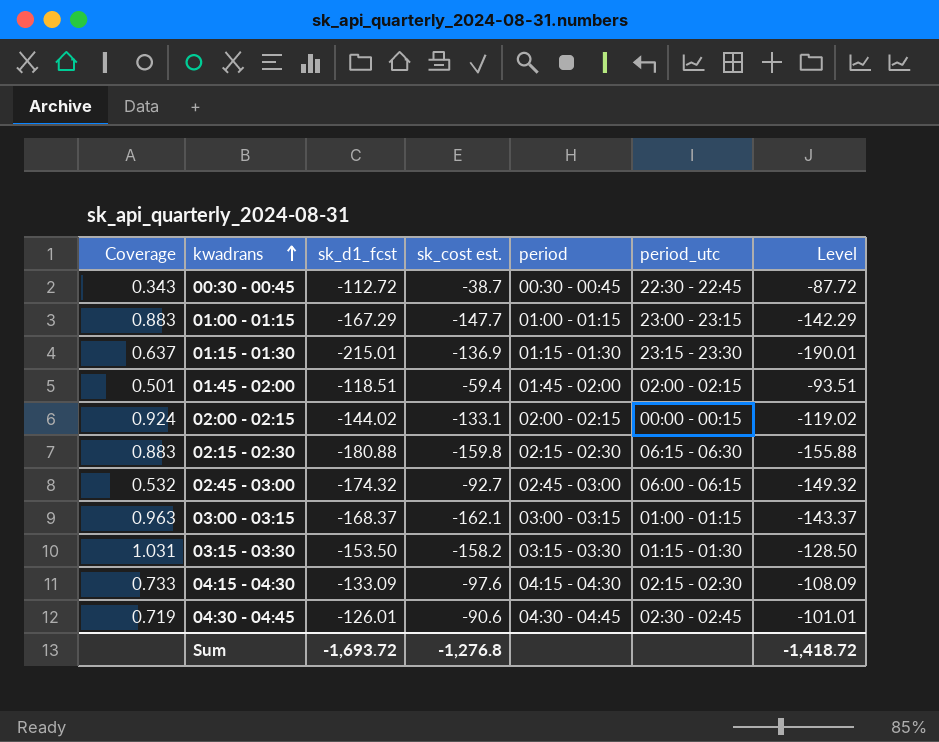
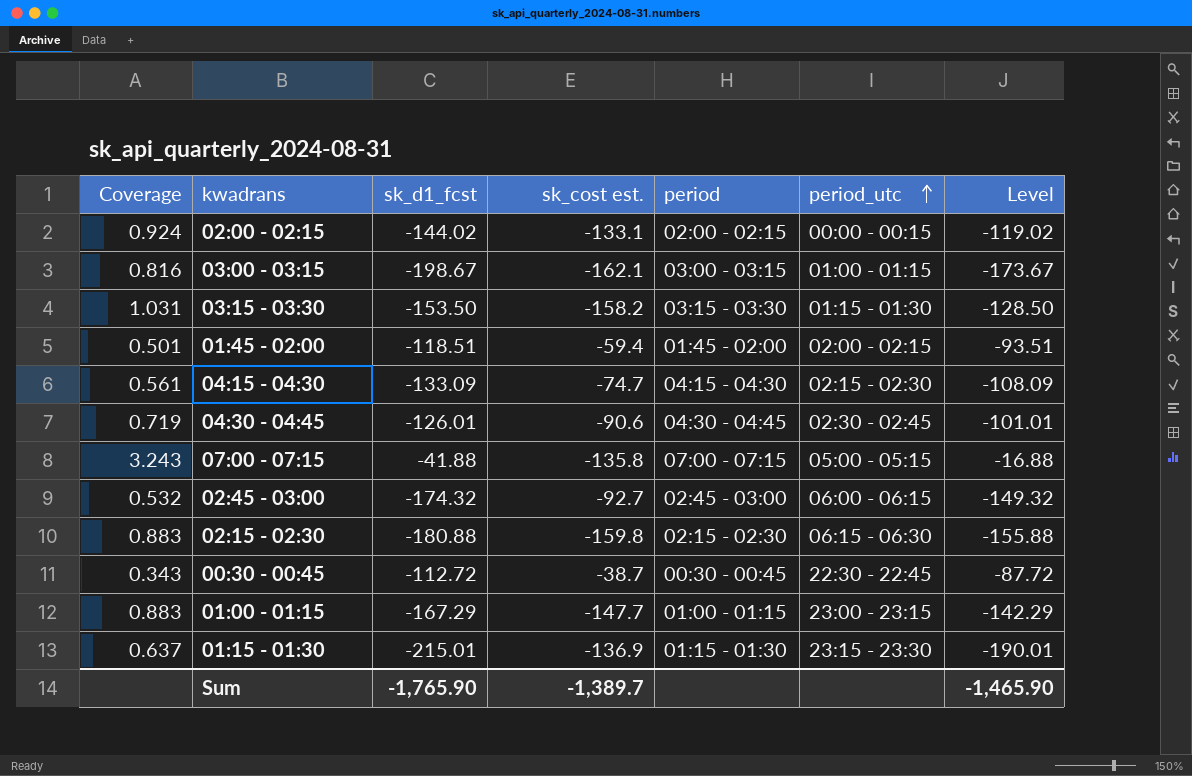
row order: kwadrans ascending -> period_utc ascending
03:00 - 03:15 | Coverage: 0.963 -> 0.816
03:00 - 03:15 | sk_d1_fcst: -168.37 -> -198.67
03:00 - 03:15 | Level: -143.37 -> -173.67
04:15 - 04:30 | Coverage: 0.733 -> 0.561
04:15 - 04:30 | sk_cost est.: -97.6 -> -74.7
row 07:00 - 07:15: none -> 3.243 | -41.88 | -135.8 | 07:00 - 07:15 | 05:00 - 05:15 | -16.88
Sum | sk_d1_fcst: -1,693.72 -> -1,765.90
Sum | sk_cost est.: -1,276.8 -> -1,389.7
Sum | Level: -1,418.72 -> -1,465.90

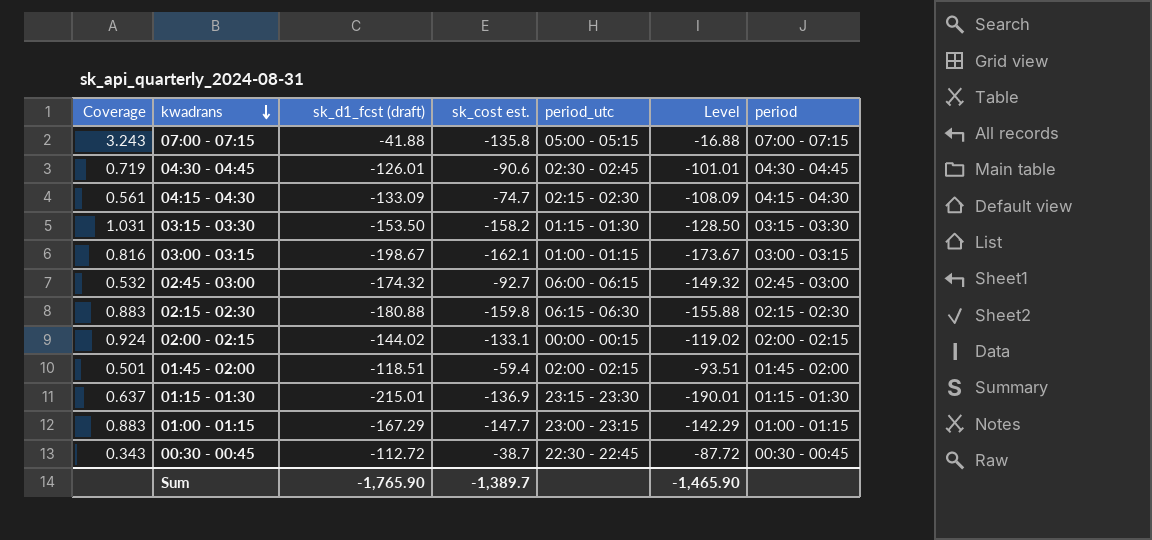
row order: period_utc ascending -> kwadrans descending
column name: sk_d1_fcst -> sk_d1_fcst (draft)
column period | position: 5 -> 7

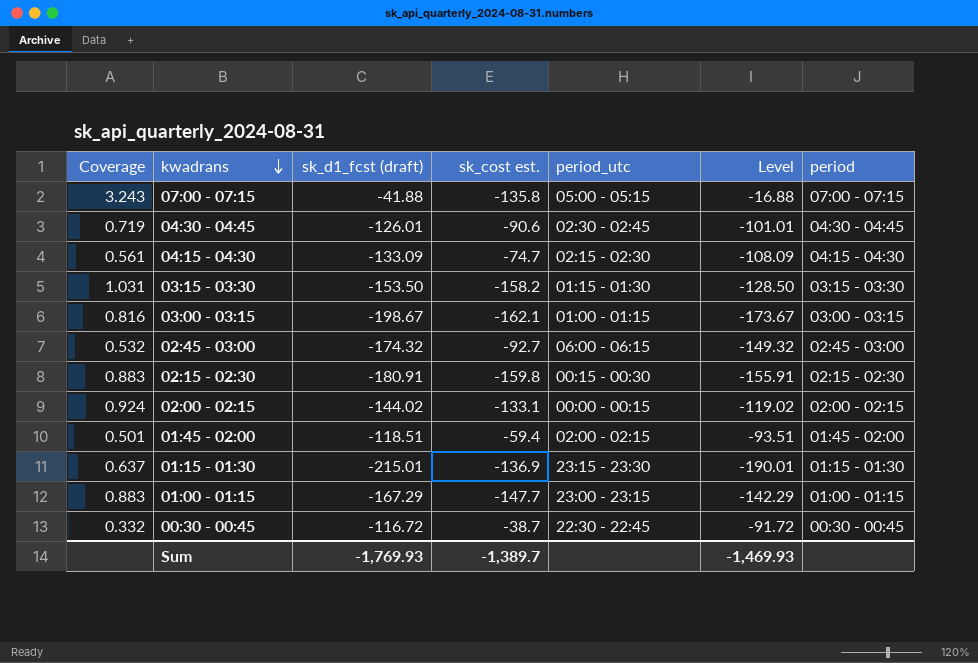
02:15 - 02:30 | sk_d1_fcst (draft): -180.88 -> -180.91
02:15 - 02:30 | period_utc: 06:15 - 06:30 -> 00:15 - 00:30
02:15 - 02:30 | Level: -155.88 -> -155.91
00:30 - 00:45 | Coverage: 0.343 -> 0.332
00:30 - 00:45 | sk_d1_fcst (draft): -112.72 -> -116.72
00:30 - 00:45 | Level: -87.72 -> -91.72
Sum | sk_d1_fcst (draft): -1,765.90 -> -1,769.93
Sum | Level: -1,465.90 -> -1,469.93

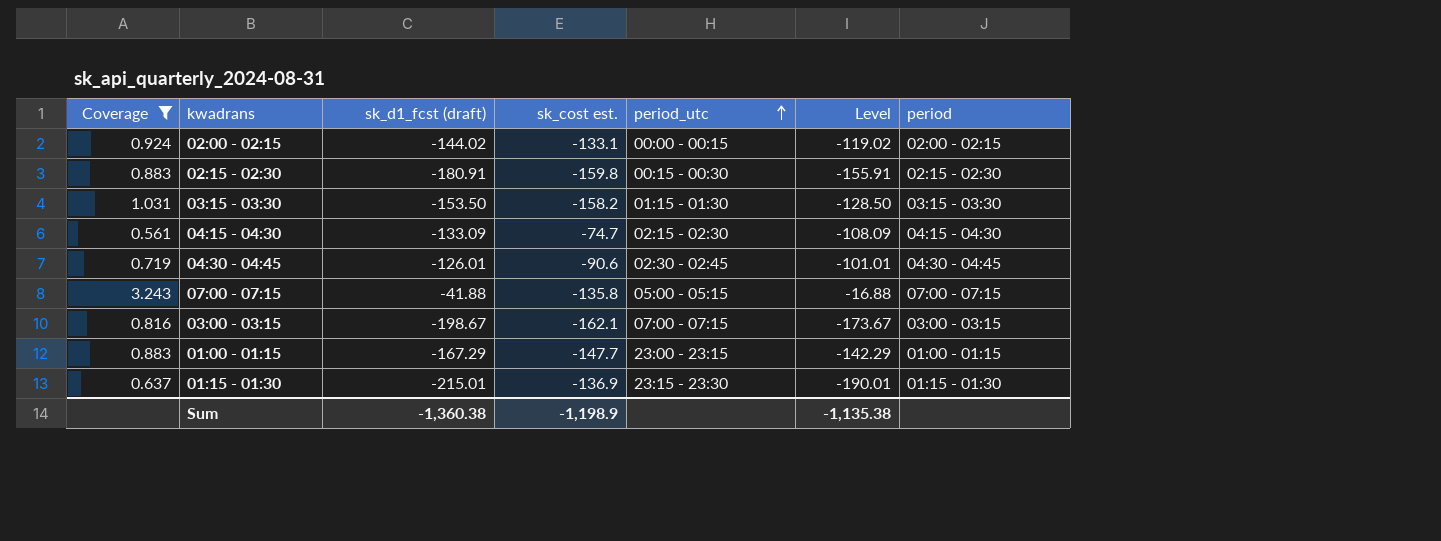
filter: none -> Coverage >= 0.561
row order: kwadrans descending -> period_utc ascending
03:00 - 03:15 | period_utc: 01:00 - 01:15 -> 07:00 - 07:15
Sum | sk_d1_fcst (draft): -1,769.93 -> -1,360.38
Sum | sk_cost est.: -1,389.7 -> -1,198.9
Sum | Level: -1,469.93 -> -1,135.38

